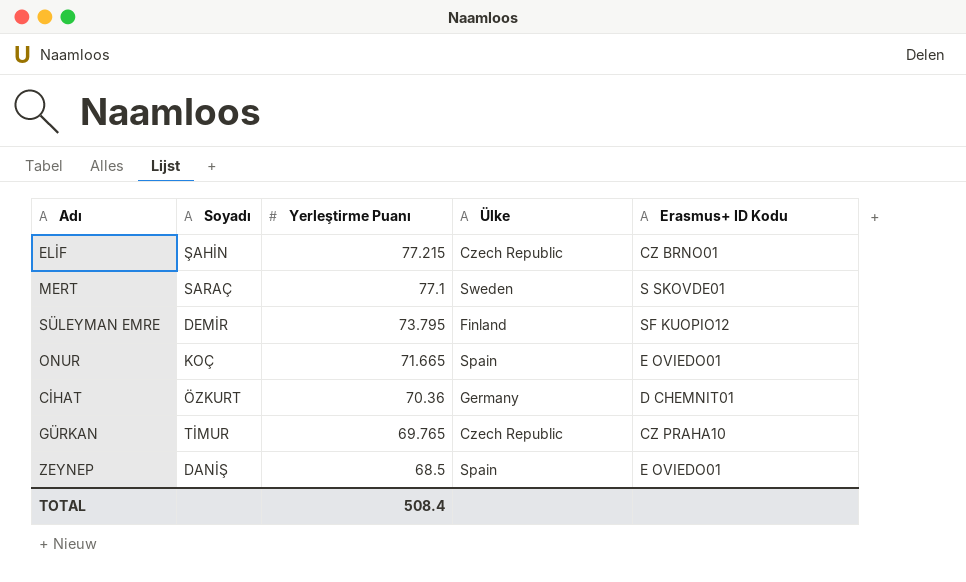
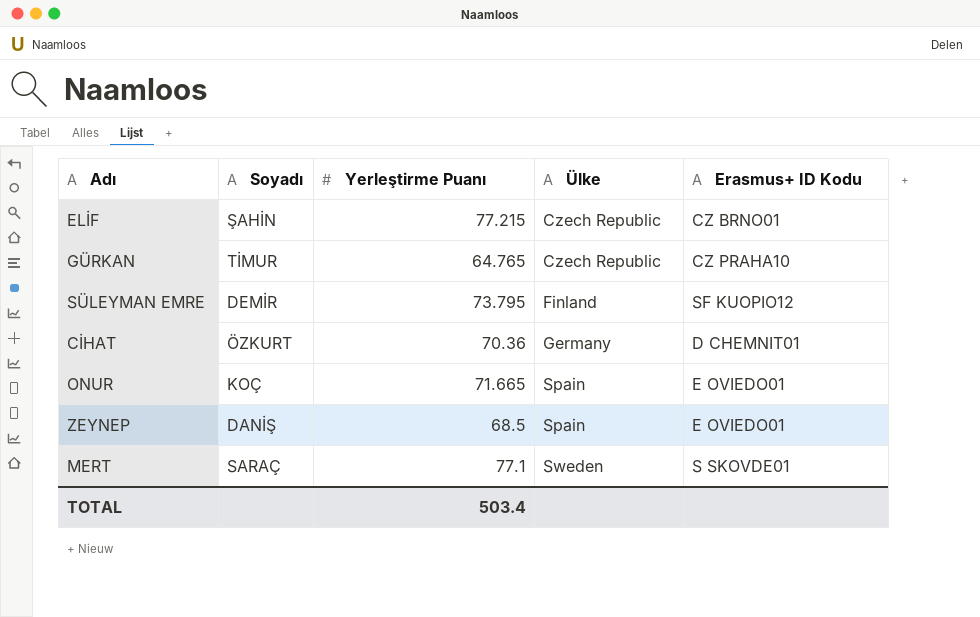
row order: Yerleştirme Puanı descending -> Ülke ascending
GÜRKAN | Yerleştirme Puanı: 69.765 -> 64.765
TOTAL | Yerleştirme Puanı: 508.4 -> 503.4

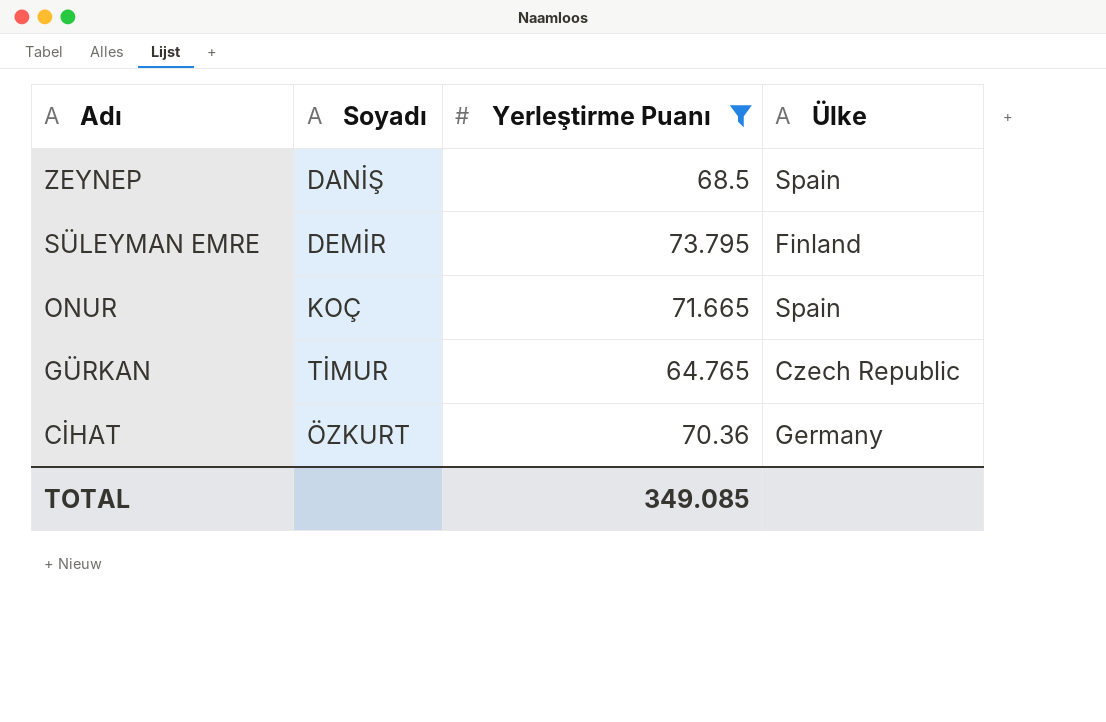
filter: none -> Yerleştirme Puanı <= 73.795
row order: Ülke ascending -> Adı descending
column Erasmus+ ID Kodu | position: 5 -> none
TOTAL | Yerleştirme Puanı: 503.4 -> 349.085

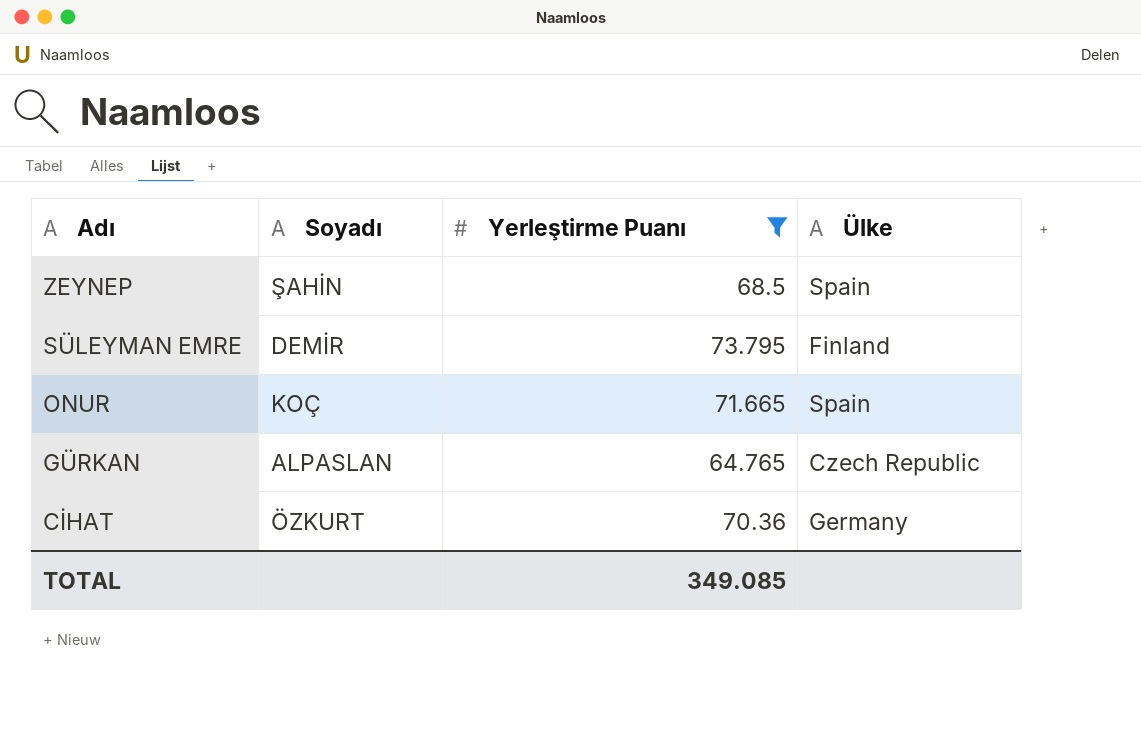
ZEYNEP | Soyadı: DANİŞ -> ŞAHİN
GÜRKAN | Soyadı: TİMUR -> ALPASLAN

